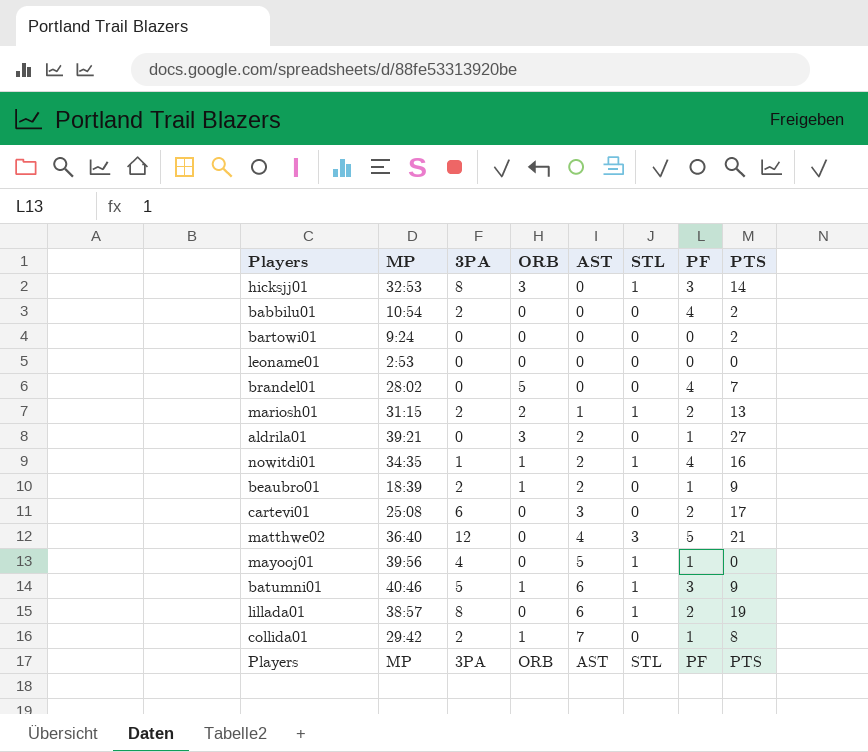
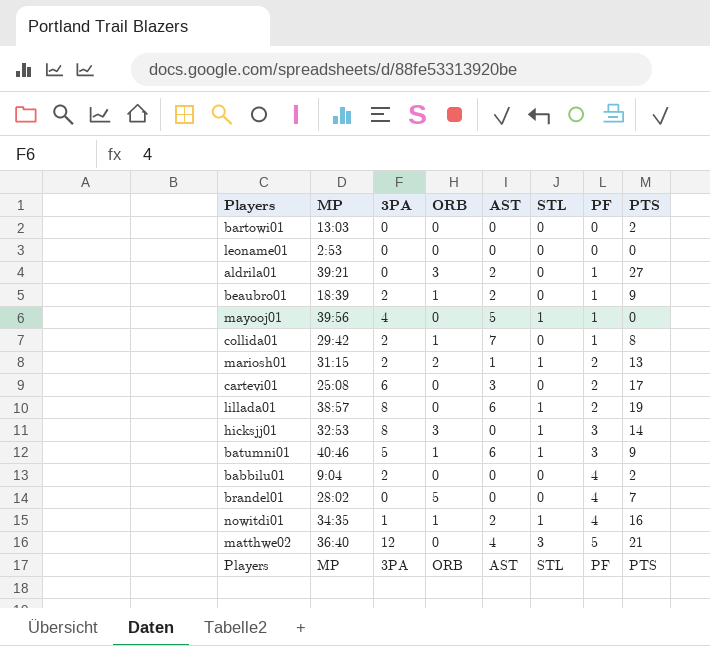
row order: AST ascending -> PF ascending
bartowi01 | MP: 9:24 -> 13:03
babbilu01 | MP: 10:54 -> 9:04

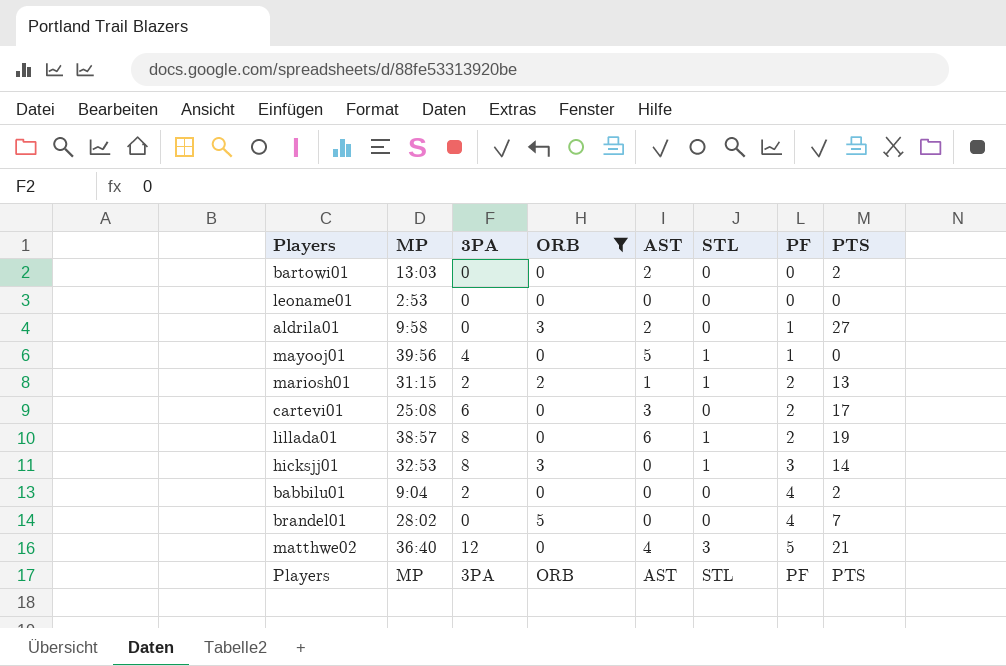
filter: none -> ORB != 1
bartowi01 | AST: 0 -> 2
aldrila01 | MP: 39:21 -> 9:58

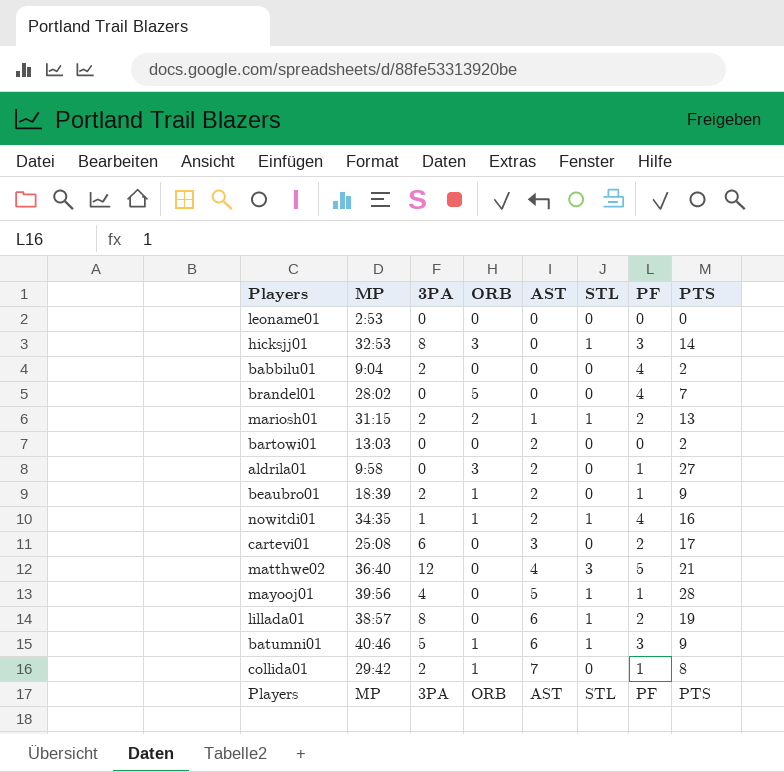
filter: ORB != 1 -> none
row order: PF ascending -> AST ascending
mayooj01 | PTS: 0 -> 28

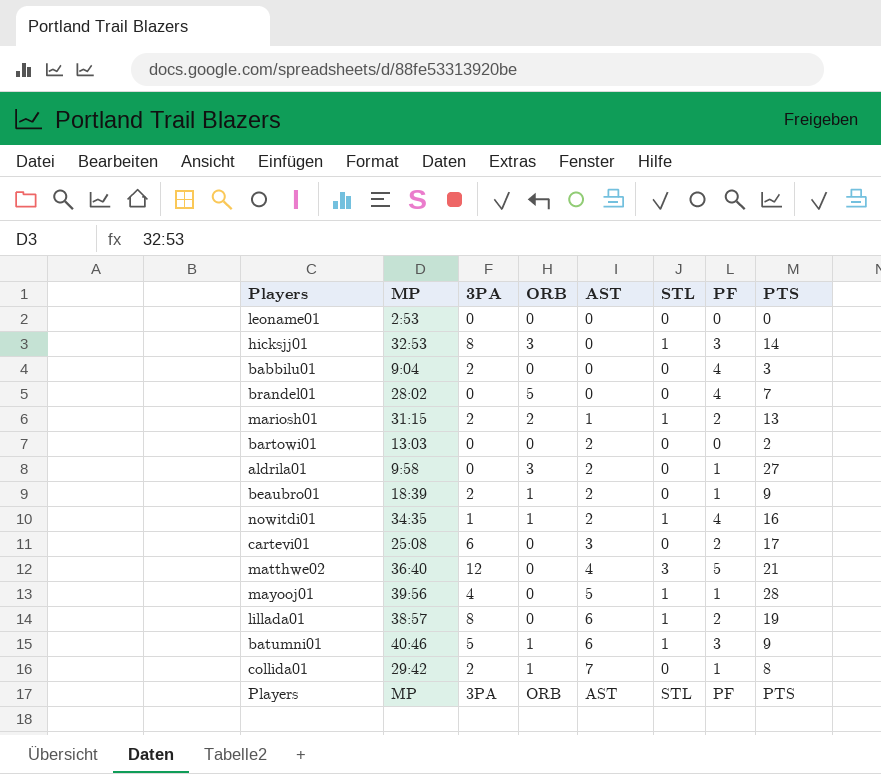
babbilu01 | PTS: 2 -> 3

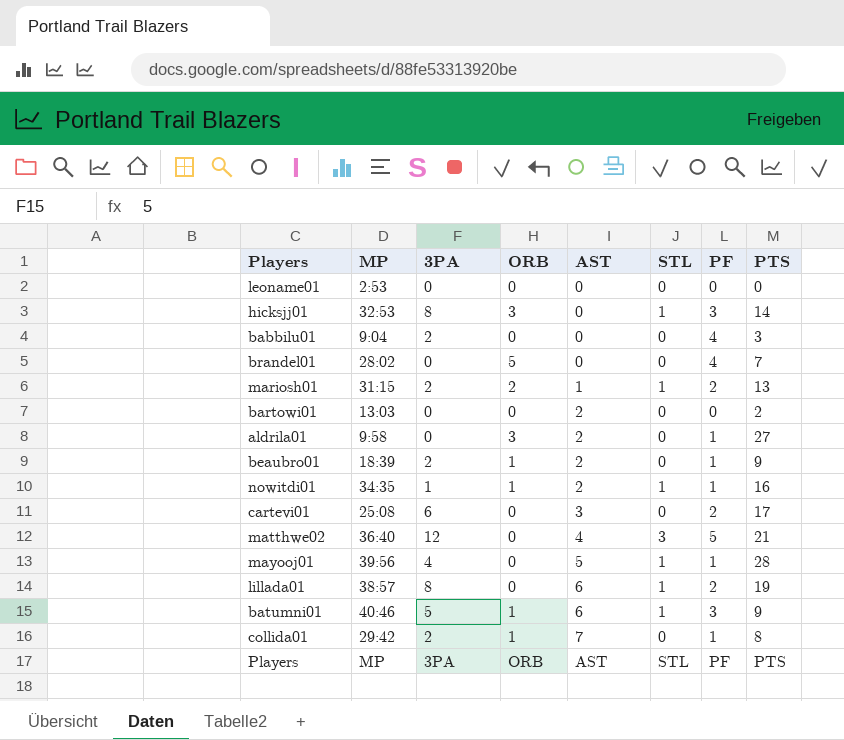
nowitdi01 | PF: 4 -> 1

